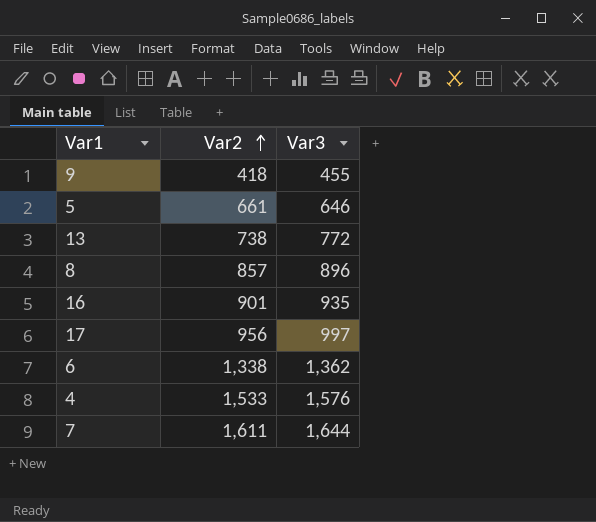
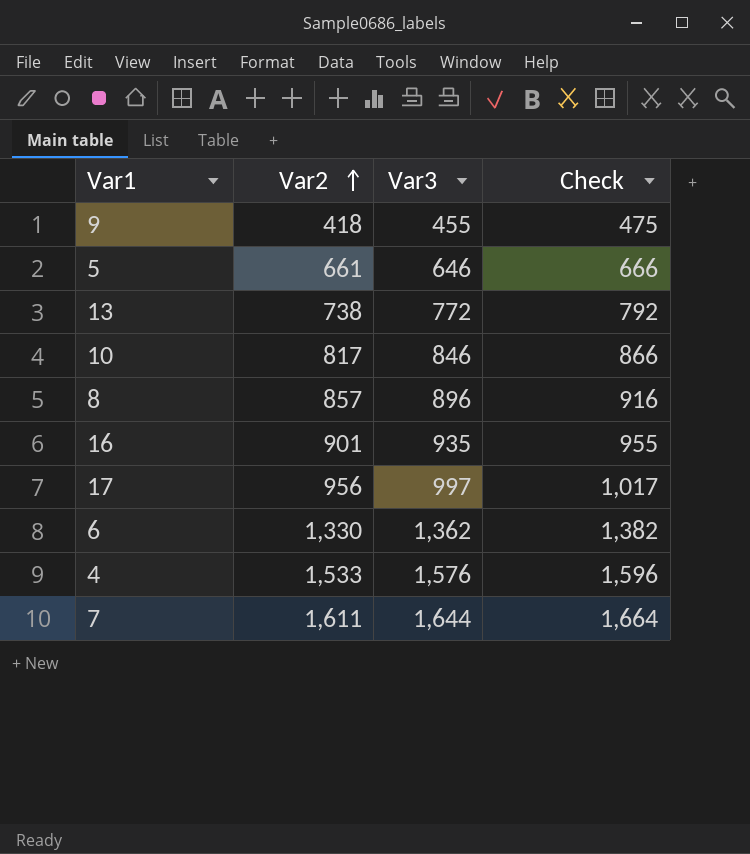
column Check | formula: none -> [Var3] + 20
row 10: none -> 817 | 846 | 866
6 | Var2: 1,338 -> 1,330

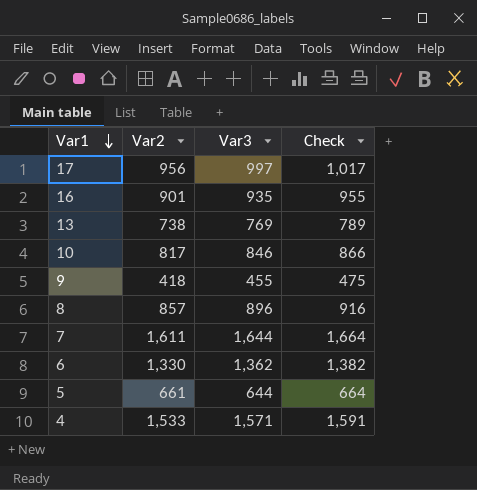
row order: Var2 ascending -> Var1 descending
13 | Var3: 772 -> 769
13 | Check: 792 -> 789
5 | Var3: 646 -> 644
5 | Check: 666 -> 664
4 | Var3: 1,576 -> 1,571
4 | Check: 1,596 -> 1,591

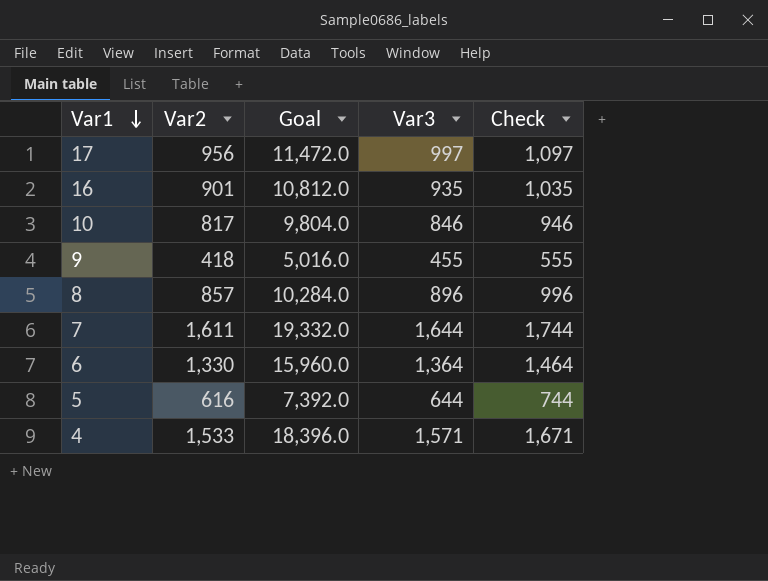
column Goal | formula: none -> [Var2] * 12
column Check | formula: [Var3] + 20 -> [Var3] + 100
row 13: 738 | 769 | 789 -> none
6 | Var3: 1,362 -> 1,364
5 | Var2: 661 -> 616

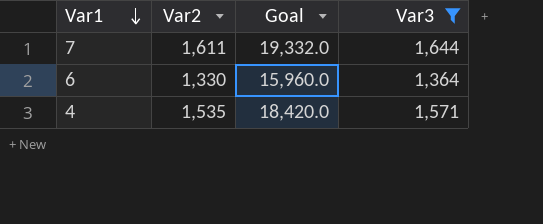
filter: none -> Var3 >= 1,364
column Check | formula: [Var3] + 100 -> none
4 | Var2: 1,533 -> 1,535
4 | Goal: 18,396.0 -> 18,420.0

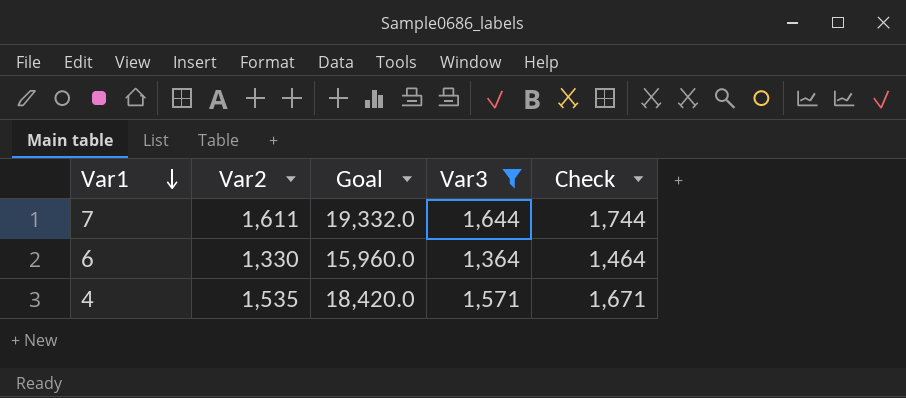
column Check | formula: none -> [Var3] + 100

